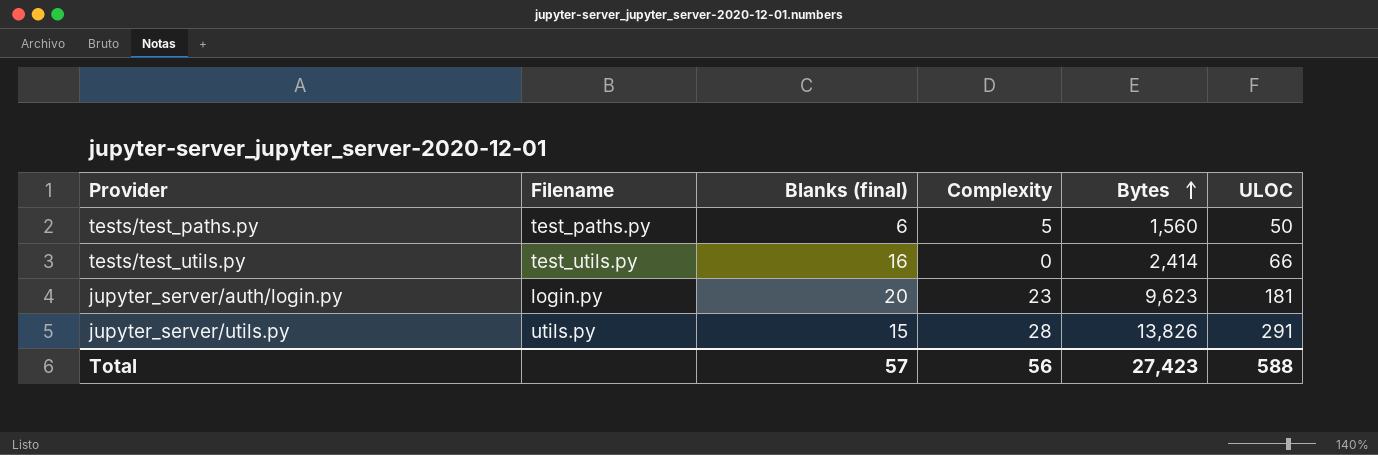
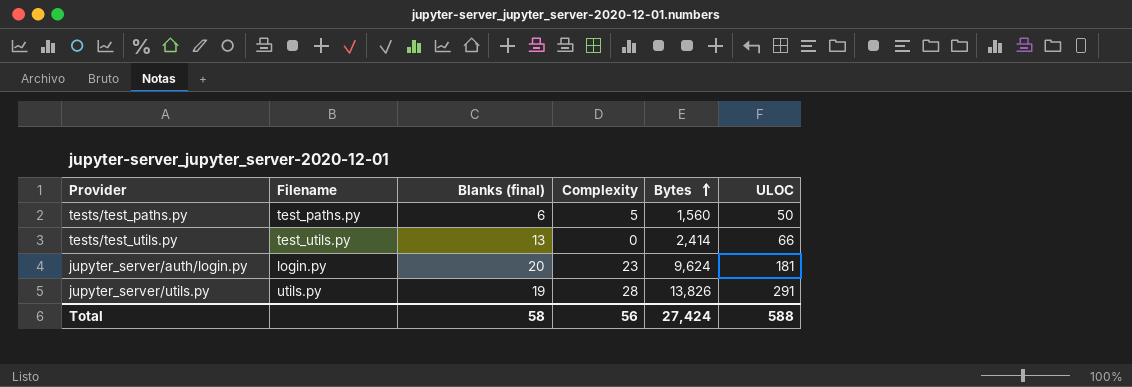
tests/test_utils.py | Blanks (final): 16 -> 13
jupyter_server/auth/login.py | Bytes: 9,623 -> 9,624
jupyter_server/utils.py | Blanks (final): 15 -> 19
Total | Blanks (final): 57 -> 58
Total | Bytes: 27,423 -> 27,424

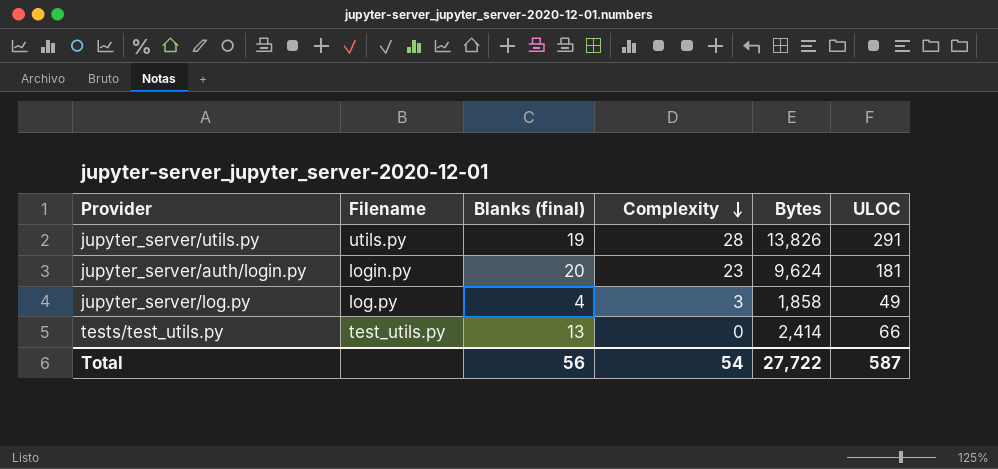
row order: Bytes ascending -> Complexity descending
row tests/test_paths.py: test_paths.py | 6 | 5 | 1,560 | 50 -> none
row jupyter_server/log.py: none -> log.py | 4 | 3 | 1,858 | 49
Total | Blanks (final): 58 -> 56
Total | Complexity: 56 -> 54
Total | Bytes: 27,424 -> 27,722
Total | ULOC: 588 -> 587

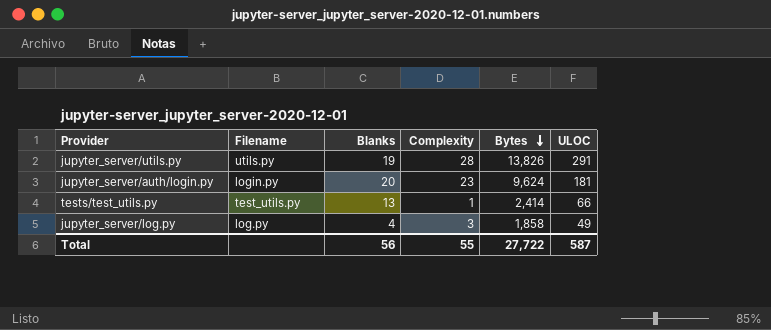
row order: Complexity descending -> Bytes descending
column name: Blanks (final) -> Blanks
tests/test_utils.py | Complexity: 0 -> 1
Total | Complexity: 54 -> 55

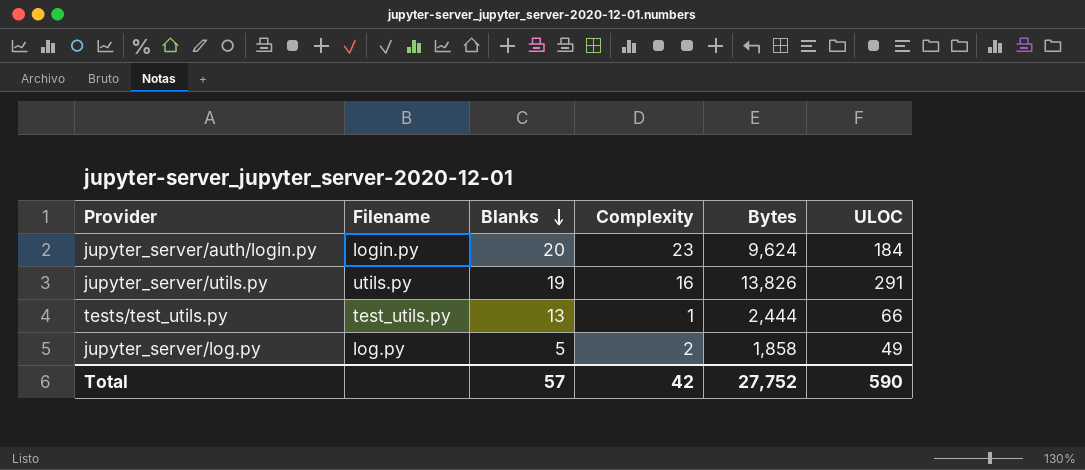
row order: Bytes descending -> Blanks descending
jupyter_server/auth/login.py | ULOC: 181 -> 184
jupyter_server/utils.py | Complexity: 28 -> 16
tests/test_utils.py | Bytes: 2,414 -> 2,444
jupyter_server/log.py | Blanks: 4 -> 5
jupyter_server/log.py | Complexity: 3 -> 2
Total | Blanks: 56 -> 57
Total | Complexity: 55 -> 42
Total | Bytes: 27,722 -> 27,752
Total | ULOC: 587 -> 590

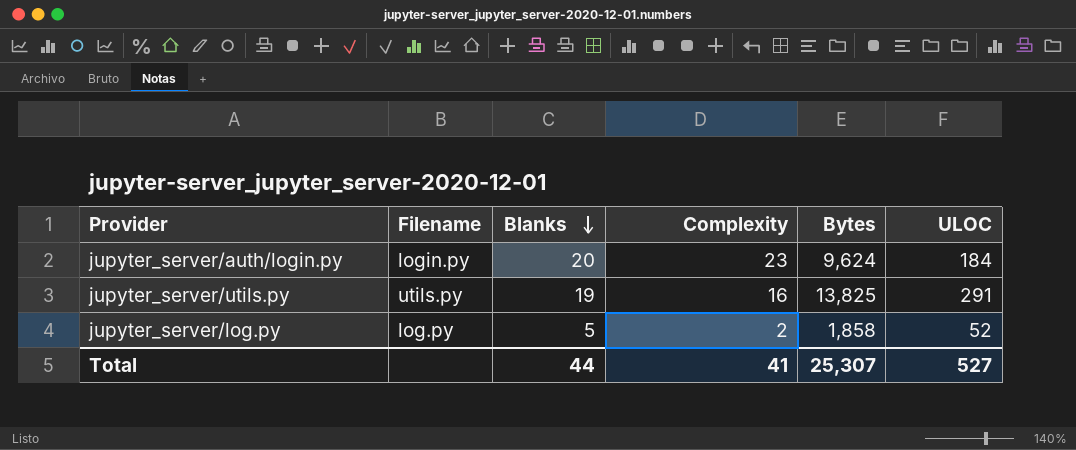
row tests/test_utils.py: test_utils.py | 13 | 1 | 2,444 | 66 -> none
jupyter_server/utils.py | Bytes: 13,826 -> 13,825
jupyter_server/log.py | ULOC: 49 -> 52
Total | Blanks: 57 -> 44
Total | Complexity: 42 -> 41
Total | Bytes: 27,752 -> 25,307
Total | ULOC: 590 -> 527

